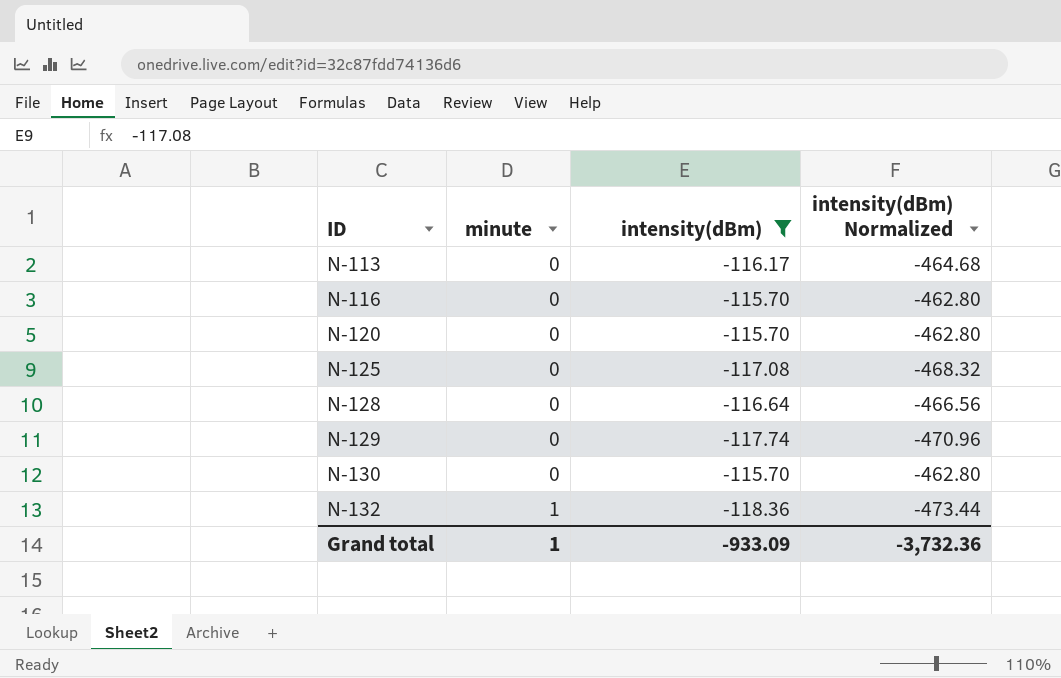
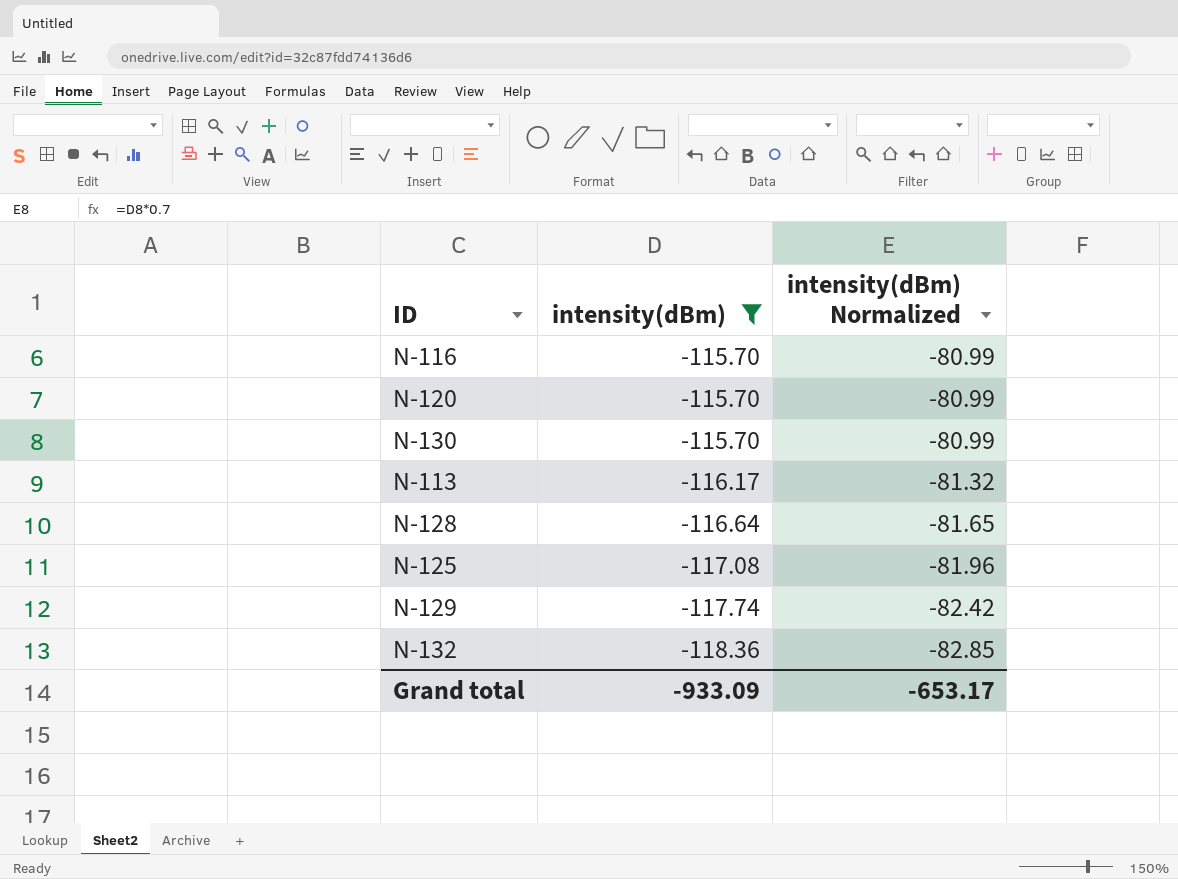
row order: ID ascending -> intensity(dBm) descending
column minute | position: 2 -> none
column intensity(dBm) Normalized | formula: [intensity(dBm)] * 4 -> [intensity(dBm)] * 0.7
Grand total | intensity(dBm) Normalized: -3,732.36 -> -653.17

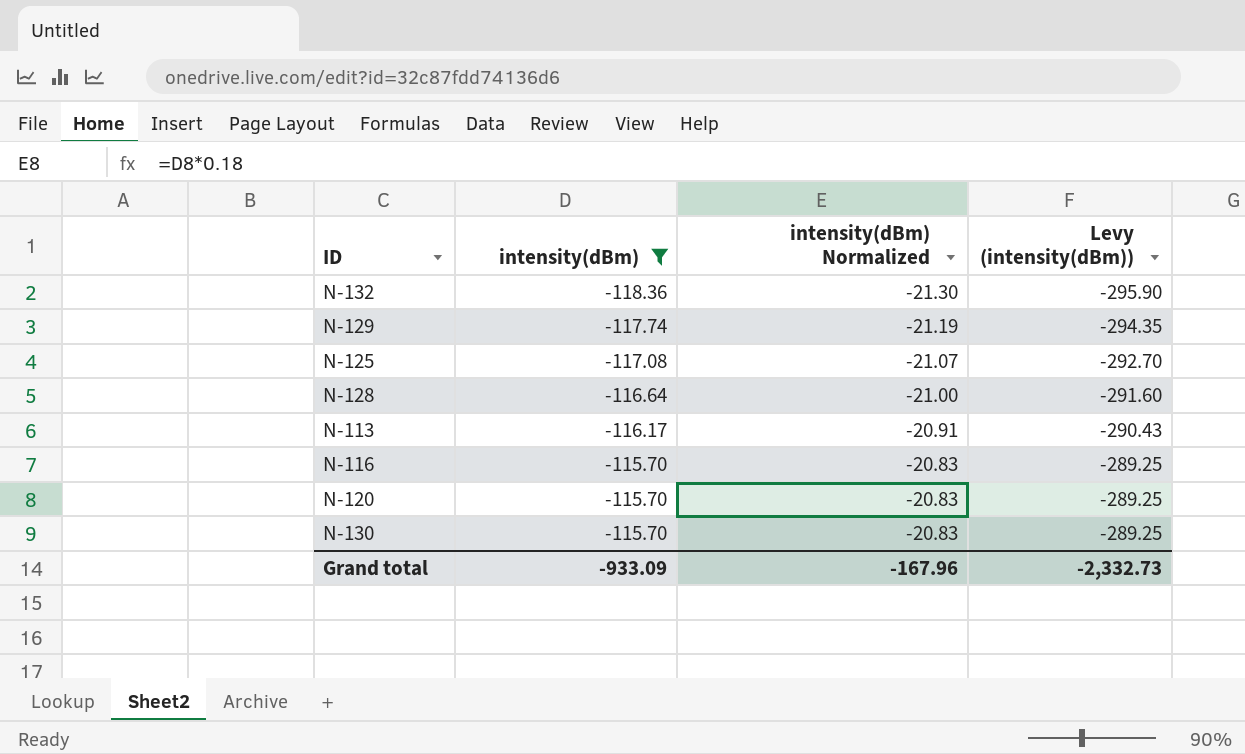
row order: intensity(dBm) descending -> intensity(dBm) ascending
column intensity(dBm) Normalized | formula: [intensity(dBm)] * 0.7 -> [intensity(dBm)] * 0.18
column Levy (intensity(dBm)) | formula: none -> [intensity(dBm)] * 2.5
Grand total | intensity(dBm) Normalized: -653.17 -> -167.96

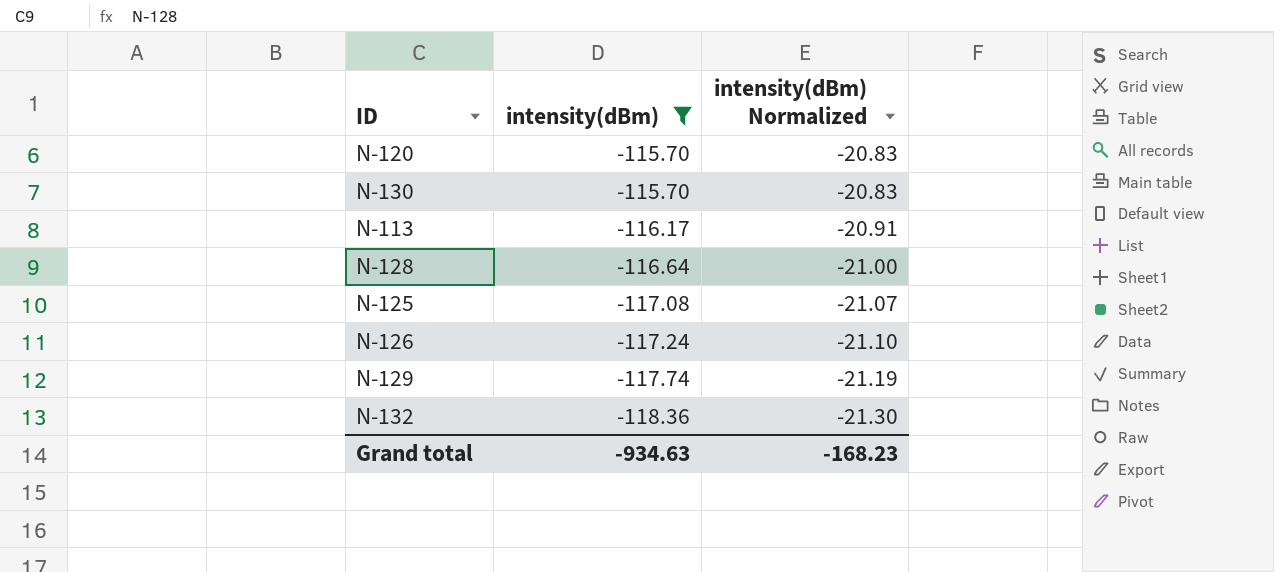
row order: intensity(dBm) ascending -> intensity(dBm) descending
column Levy (intensity(dBm)) | formula: [intensity(dBm)] * 2.5 -> none
row N-116: -115.70 | -20.83 | -289.25 -> none
row N-126: none -> -117.24 | -21.10
Grand total | intensity(dBm): -933.09 -> -934.63
Grand total | intensity(dBm) Normalized: -167.96 -> -168.23

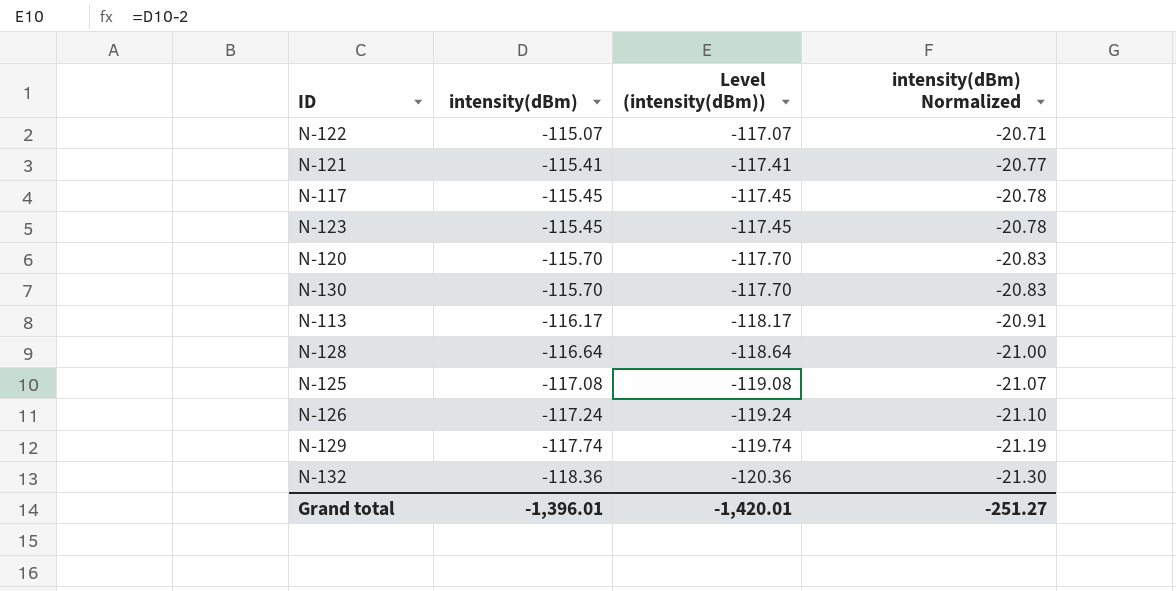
filter: intensity(dBm) <= -115.70 -> none
column Level (intensity(dBm)) | formula: none -> [intensity(dBm)] - 2
Grand total | intensity(dBm): -934.63 -> -1,396.01
Grand total | intensity(dBm) Normalized: -168.23 -> -251.27

